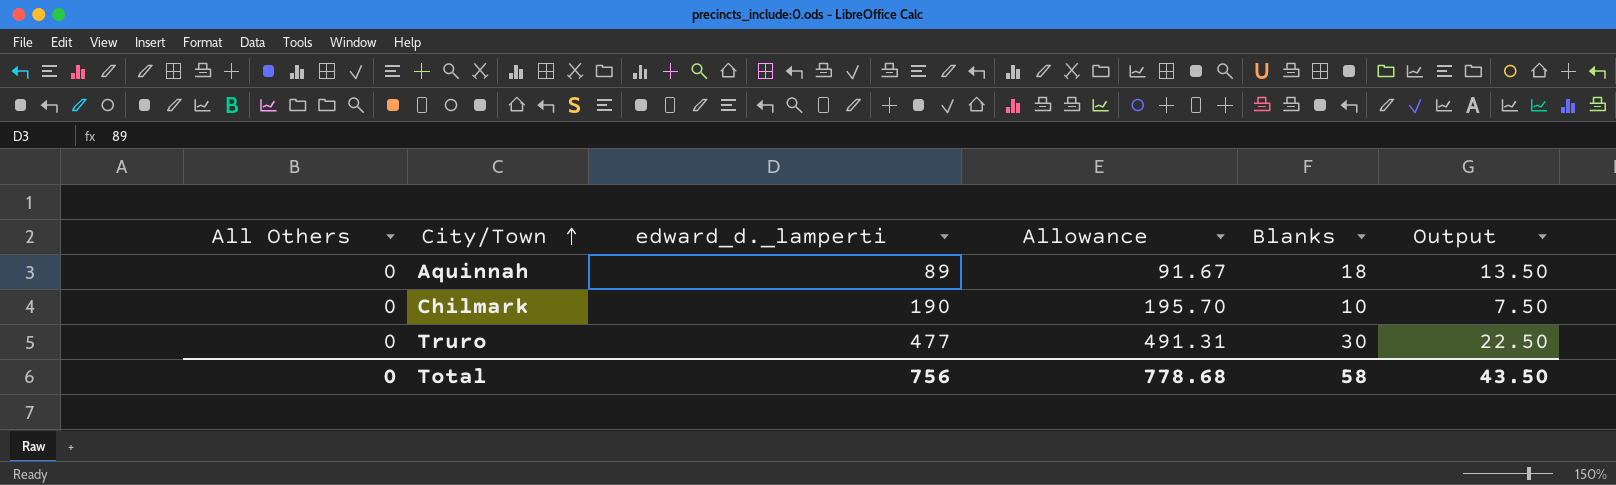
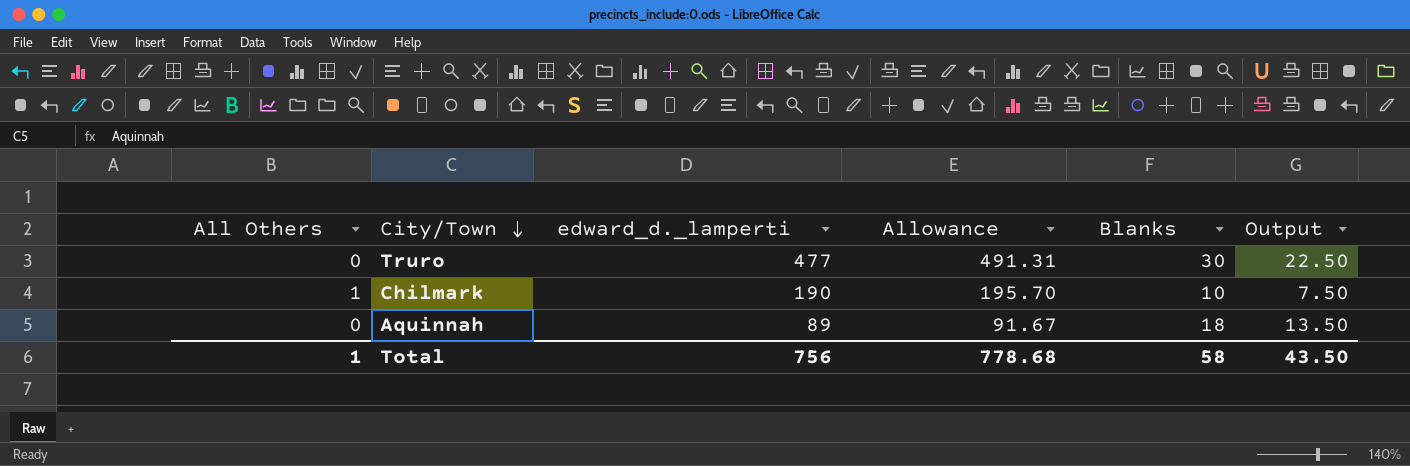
row order: City/Town ascending -> City/Town descending
Chilmark | All Others: 0 -> 1
Total | All Others: 0 -> 1

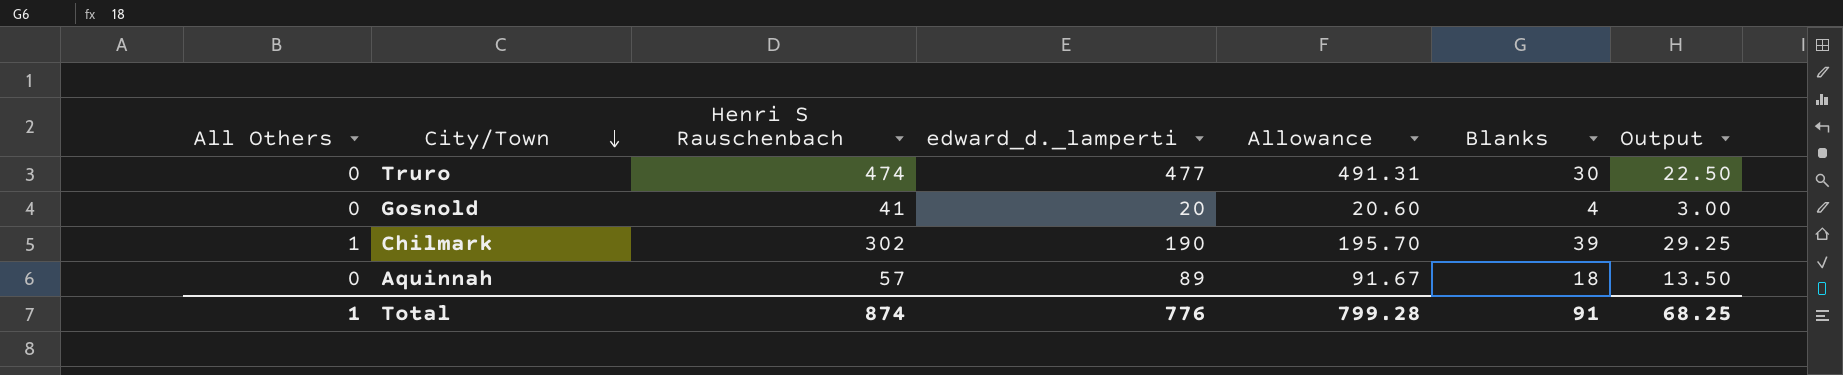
column Henri S Rauschenbach | position: none -> 3
row Gosnold: none -> 0 | 41 | 20 | 20.60 | 4 | 3.00
Chilmark | Blanks: 10 -> 39
Chilmark | Output: 7.50 -> 29.25
Total | edward_d._lamperti: 756 -> 776
Total | Allowance: 778.68 -> 799.28
Total | Blanks: 58 -> 91
Total | Output: 43.50 -> 68.25

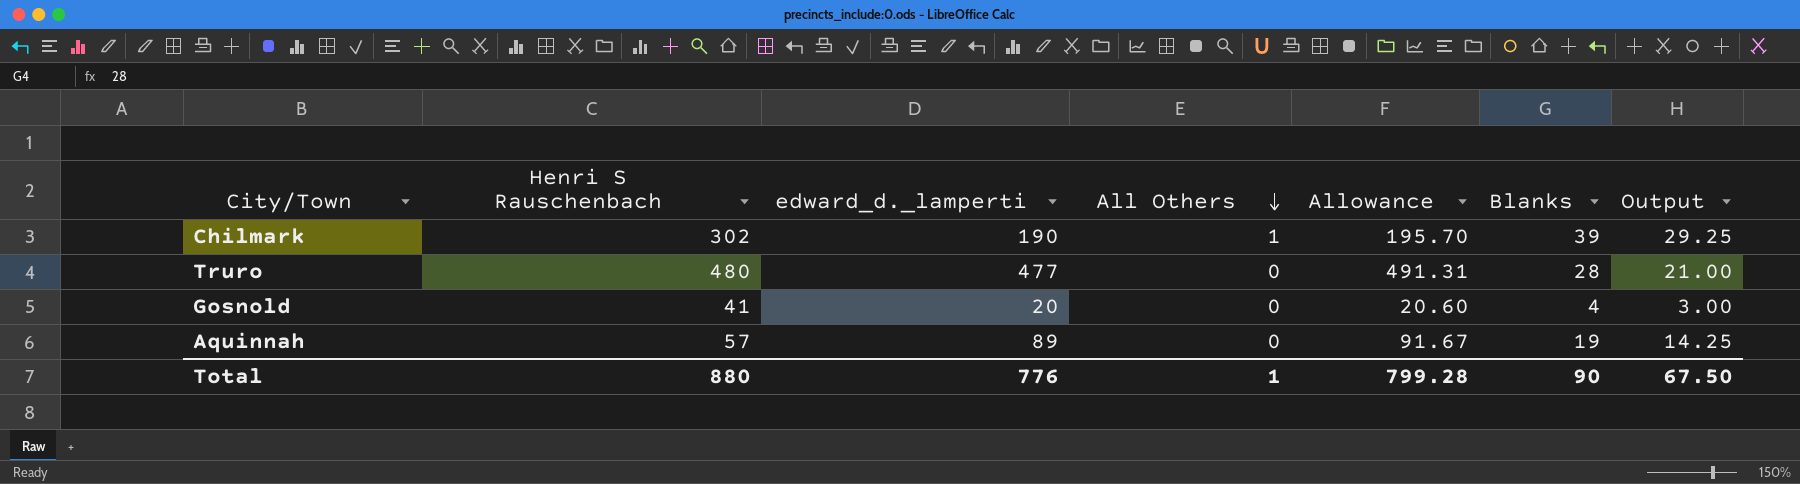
row order: City/Town descending -> All Others descending
column All Others | position: 1 -> 4
Truro | Henri S Rauschenbach: 474 -> 480
Truro | Blanks: 30 -> 28
Truro | Output: 22.50 -> 21.00
Aquinnah | Blanks: 18 -> 19
Aquinnah | Output: 13.50 -> 14.25
Total | Henri S Rauschenbach: 874 -> 880
Total | Blanks: 91 -> 90
Total | Output: 68.25 -> 67.50

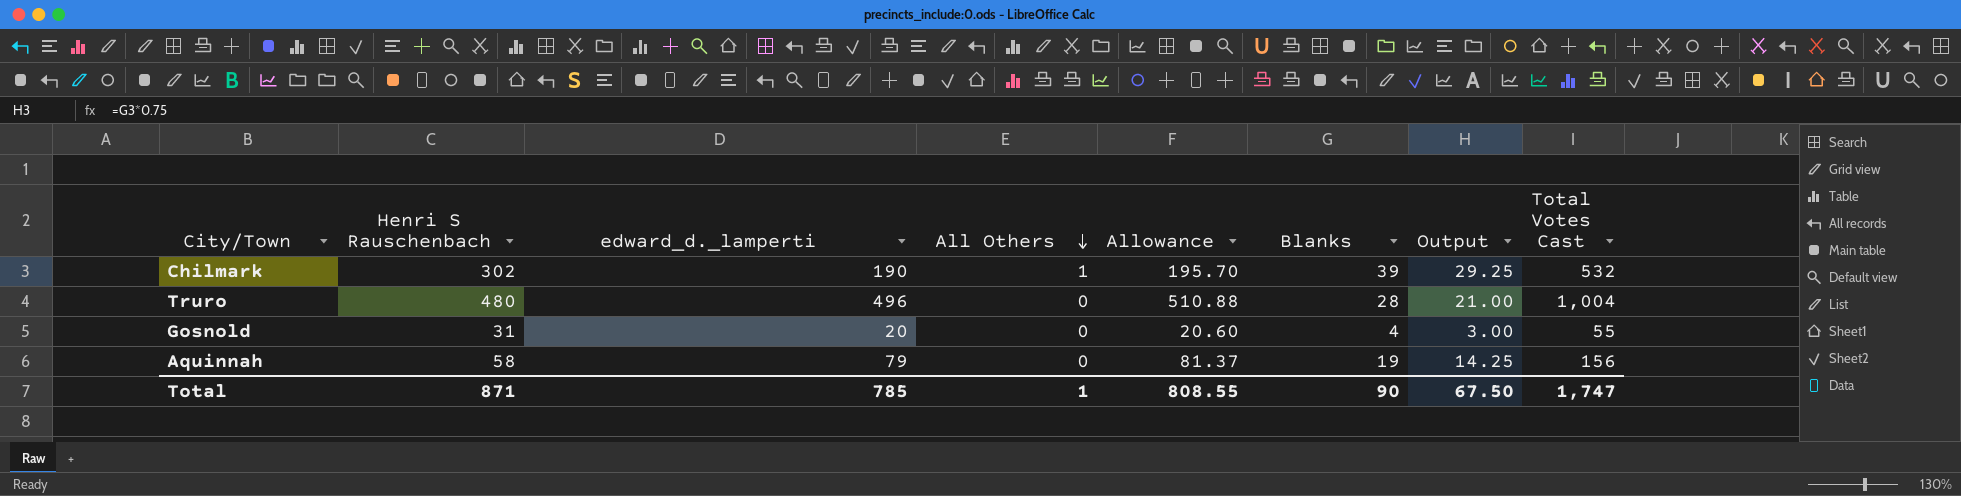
column Total Votes Cast | formula: none -> [Henri S Rauschenbach] + [edward_d._lamperti] + [All Others] + [Blanks]
Truro | edward_d._lamperti: 477 -> 496
Truro | Allowance: 491.31 -> 510.88
Gosnold | Henri S Rauschenbach: 41 -> 31
Aquinnah | Henri S Rauschenbach: 57 -> 58
Aquinnah | edward_d._lamperti: 89 -> 79
Aquinnah | Allowance: 91.67 -> 81.37
Total | Henri S Rauschenbach: 880 -> 871
Total | edward_d._lamperti: 776 -> 785
Total | Allowance: 799.28 -> 808.55

